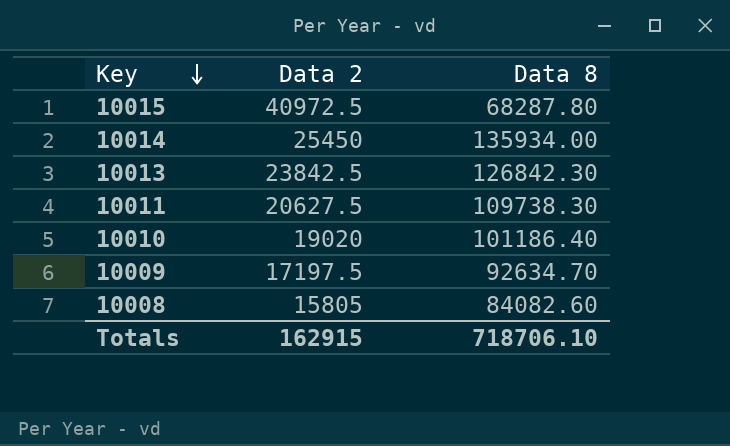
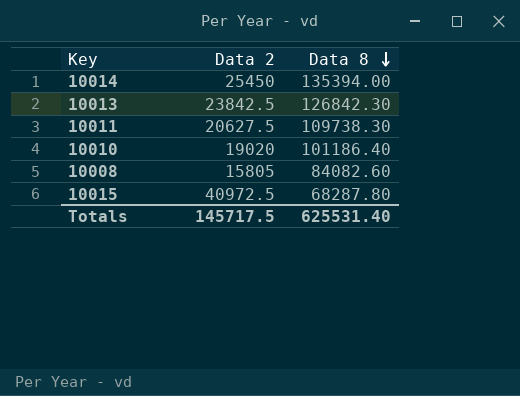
row order: Key descending -> Data 8 descending
row 10009: 17197.5 | 92634.70 -> none
10014 | Data 8: 135934.00 -> 135394.00
Totals | Data 2: 162915 -> 145717.5
Totals | Data 8: 718706.10 -> 625531.40

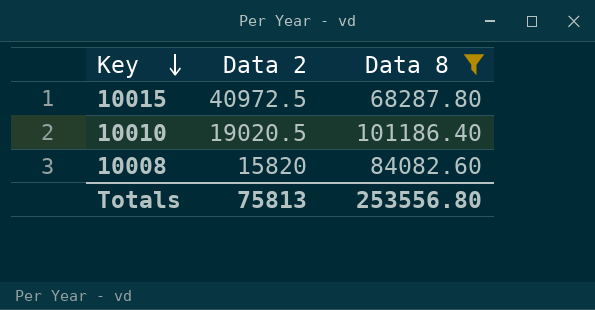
filter: none -> Data 8 <= 101186.40
row order: Data 8 descending -> Key descending
10010 | Data 2: 19020 -> 19020.5
10008 | Data 2: 15805 -> 15820
Totals | Data 2: 145717.5 -> 75813
Totals | Data 8: 625531.40 -> 253556.80

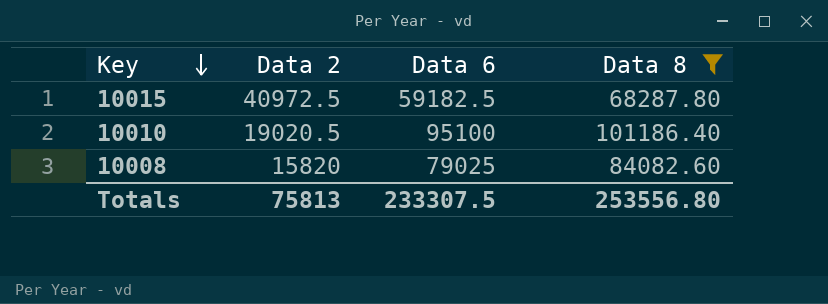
column Data 6 | position: none -> 3

